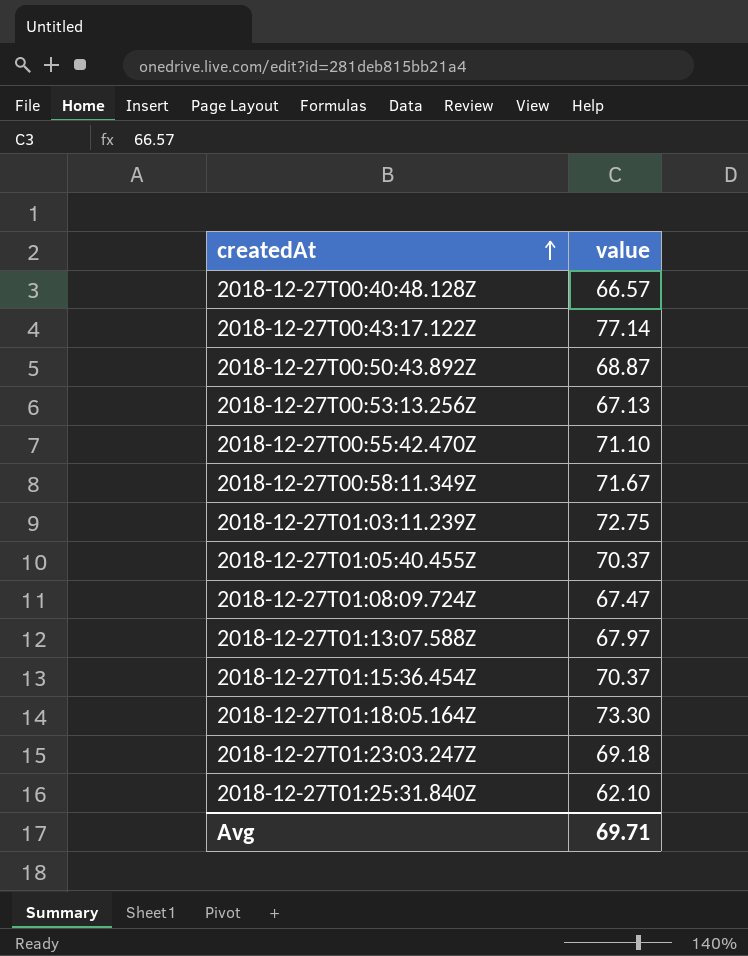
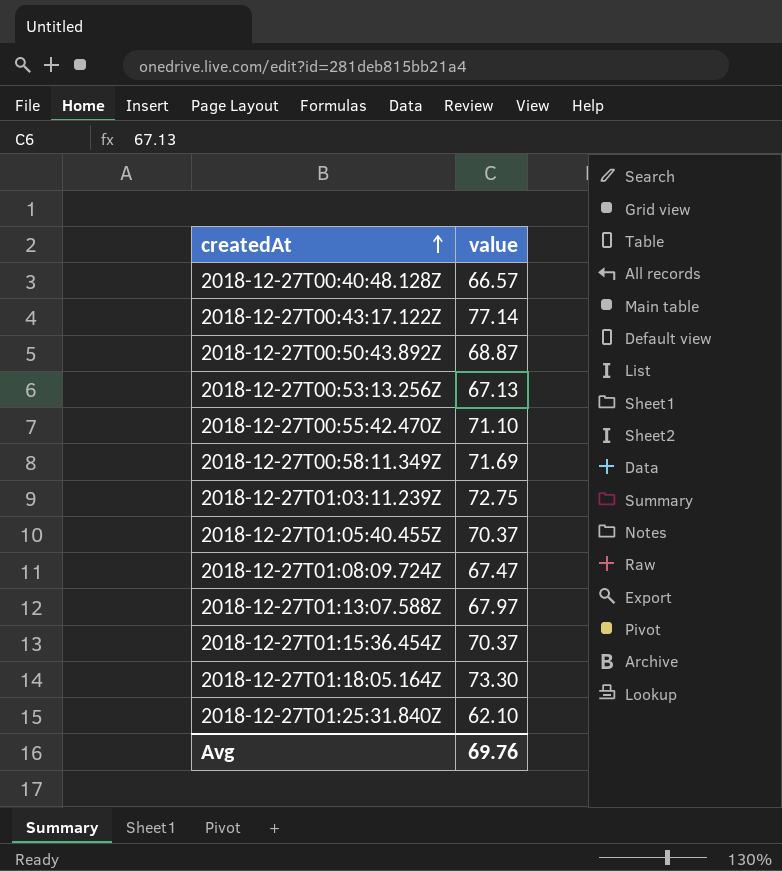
row 2018-12-27T01:23:03.247Z: 69.18 -> none
2018-12-27T00:58:11.349Z | value: 71.67 -> 71.69
Avg | value: 69.71 -> 69.76

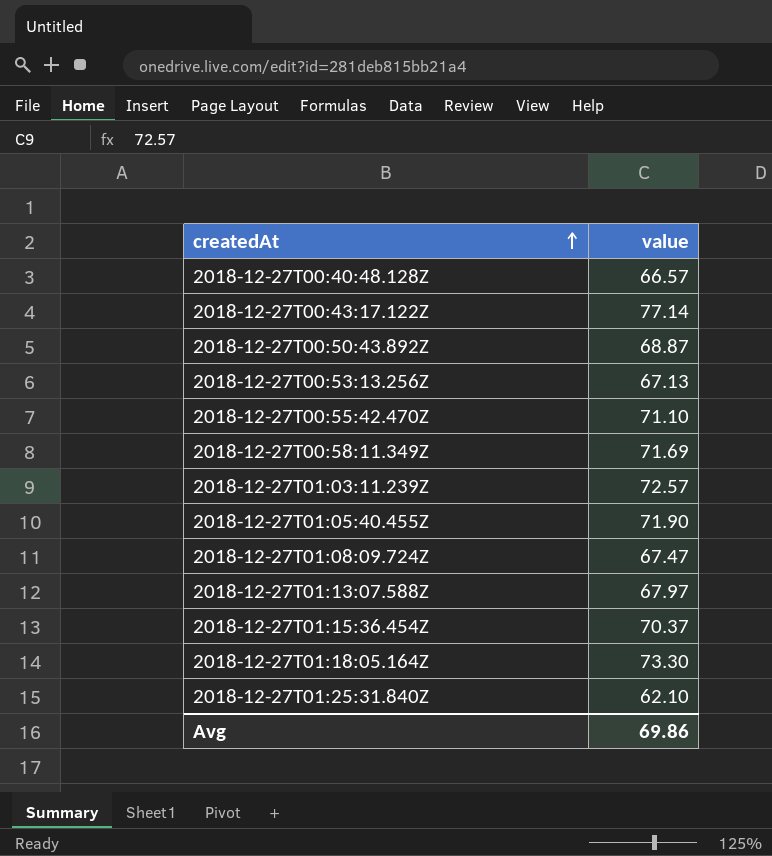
2018-12-27T01:03:11.239Z | value: 72.75 -> 72.57
2018-12-27T01:05:40.455Z | value: 70.37 -> 71.90
Avg | value: 69.76 -> 69.86

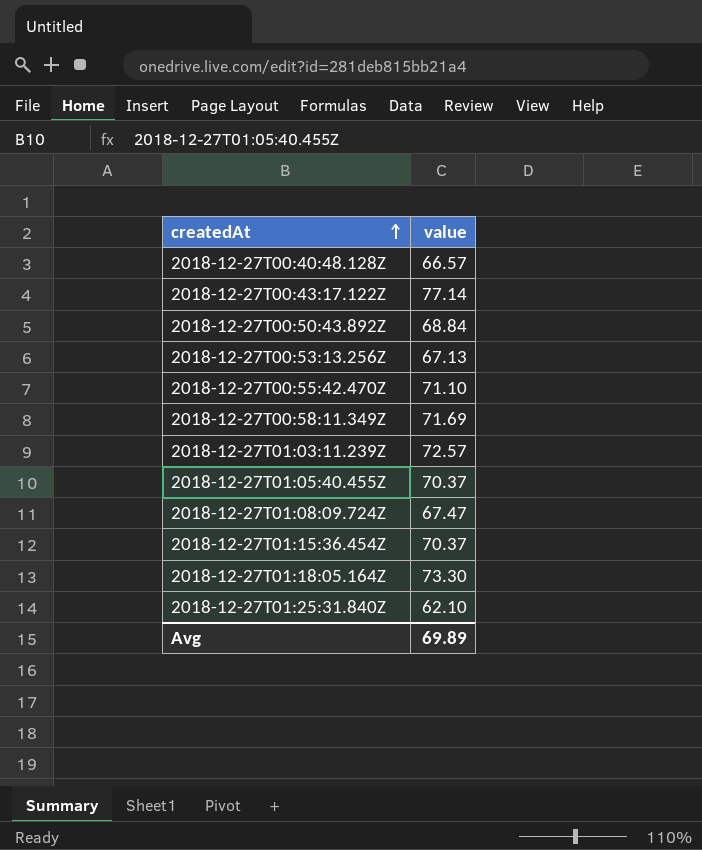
row 2018-12-27T01:13:07.588Z: 67.97 -> none
2018-12-27T00:50:43.892Z | value: 68.87 -> 68.84
2018-12-27T01:05:40.455Z | value: 71.90 -> 70.37
Avg | value: 69.86 -> 69.89

